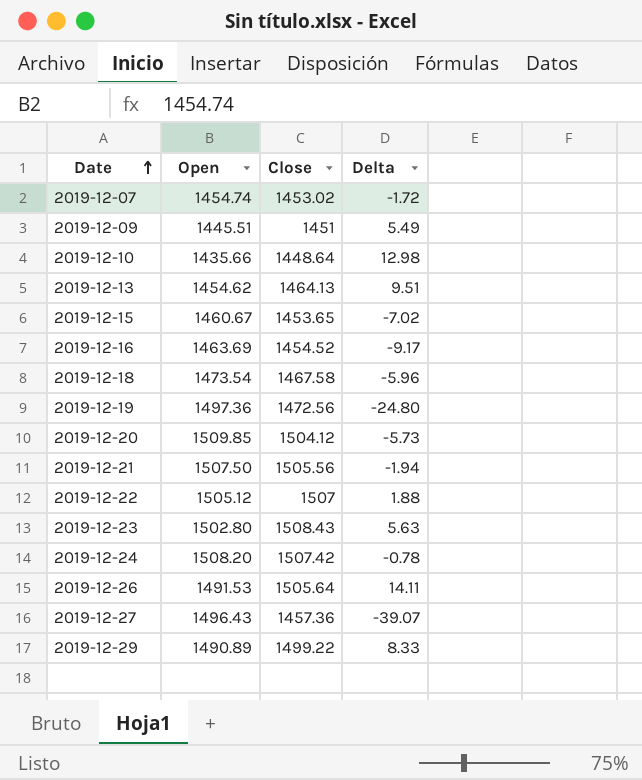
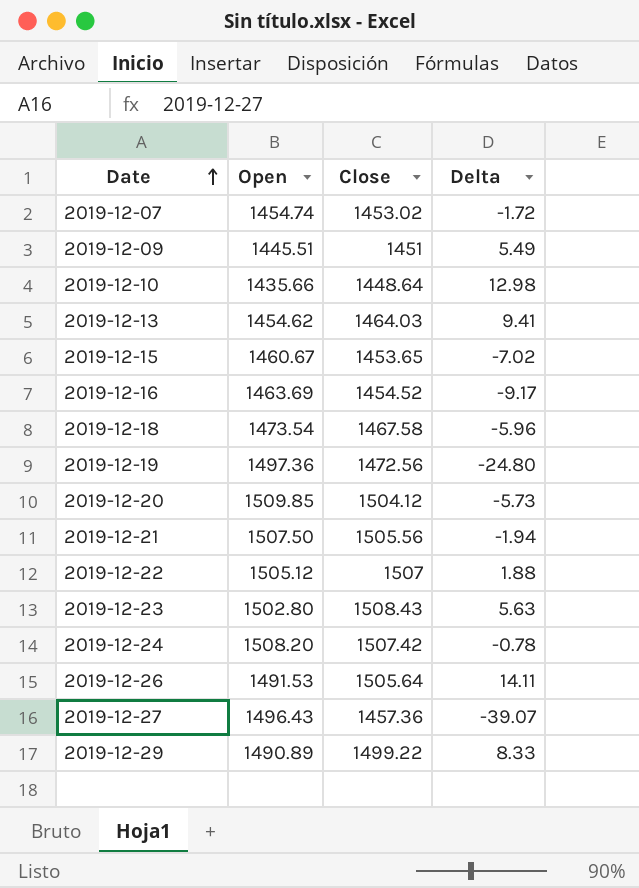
2019-12-13 | Close: 1464.13 -> 1464.03
2019-12-13 | Delta: 9.51 -> 9.41

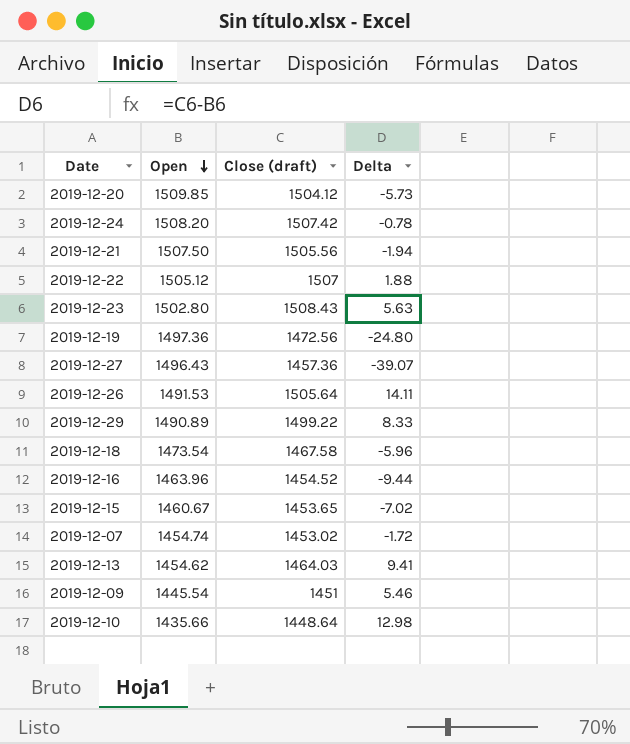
row order: Date ascending -> Open descending
column name: Close -> Close (draft)
2019-12-16 | Open: 1463.69 -> 1463.96
2019-12-16 | Delta: -9.17 -> -9.44
2019-12-09 | Open: 1445.51 -> 1445.54
2019-12-09 | Delta: 5.49 -> 5.46

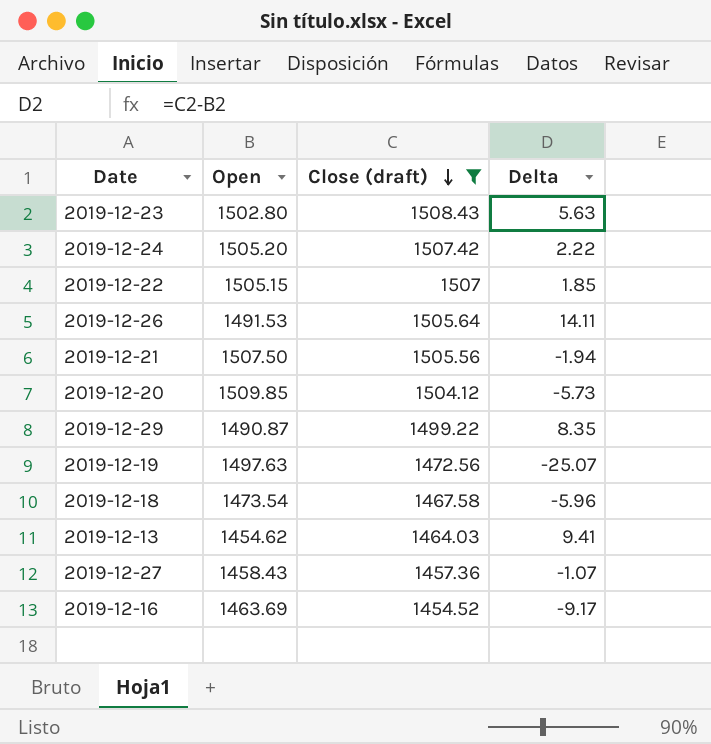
filter: none -> Close (draft) >= 1454.52
row order: Open descending -> Close (draft) descending
2019-12-24 | Open: 1508.20 -> 1505.20
2019-12-24 | Delta: -0.78 -> 2.22
2019-12-22 | Open: 1505.12 -> 1505.15
2019-12-22 | Delta: 1.88 -> 1.85
2019-12-29 | Open: 1490.89 -> 1490.87
2019-12-29 | Delta: 8.33 -> 8.35
2019-12-19 | Open: 1497.36 -> 1497.63
2019-12-19 | Delta: -24.80 -> -25.07
2019-12-27 | Open: 1496.43 -> 1458.43
2019-12-27 | Delta: -39.07 -> -1.07
2019-12-16 | Open: 1463.96 -> 1463.69
2019-12-16 | Delta: -9.44 -> -9.17

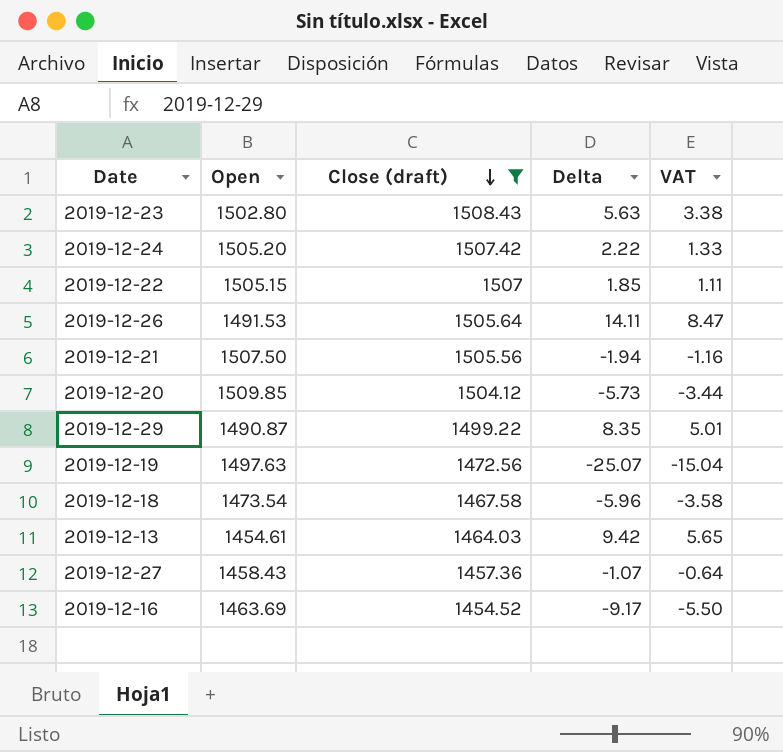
column VAT | formula: none -> [Delta] * 0.6
2019-12-13 | Open: 1454.62 -> 1454.61
2019-12-13 | Delta: 9.41 -> 9.42

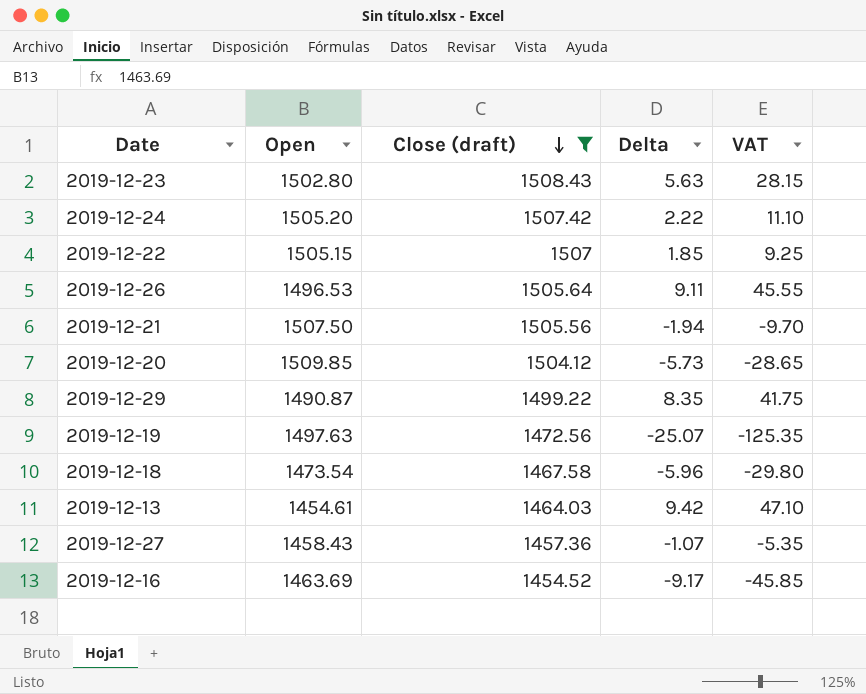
column VAT | formula: [Delta] * 0.6 -> [Delta] * 5
2019-12-26 | Open: 1491.53 -> 1496.53
2019-12-26 | Delta: 14.11 -> 9.11

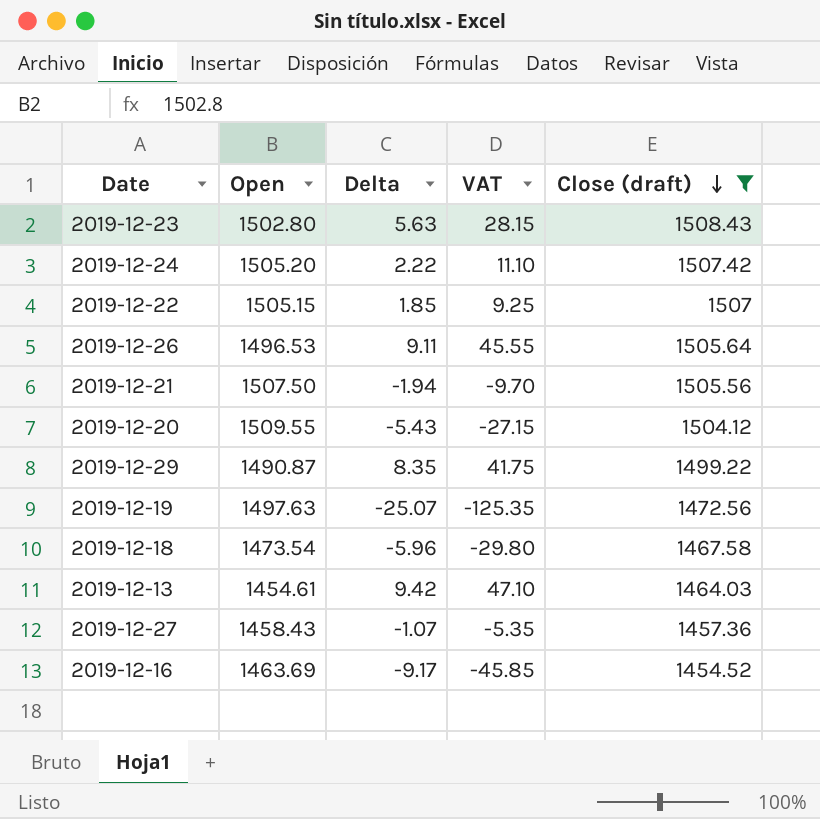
column Close (draft) | position: 3 -> 5
2019-12-20 | Open: 1509.85 -> 1509.55
2019-12-20 | Delta: -5.73 -> -5.43
2019-12-20 | VAT: -28.65 -> -27.15

